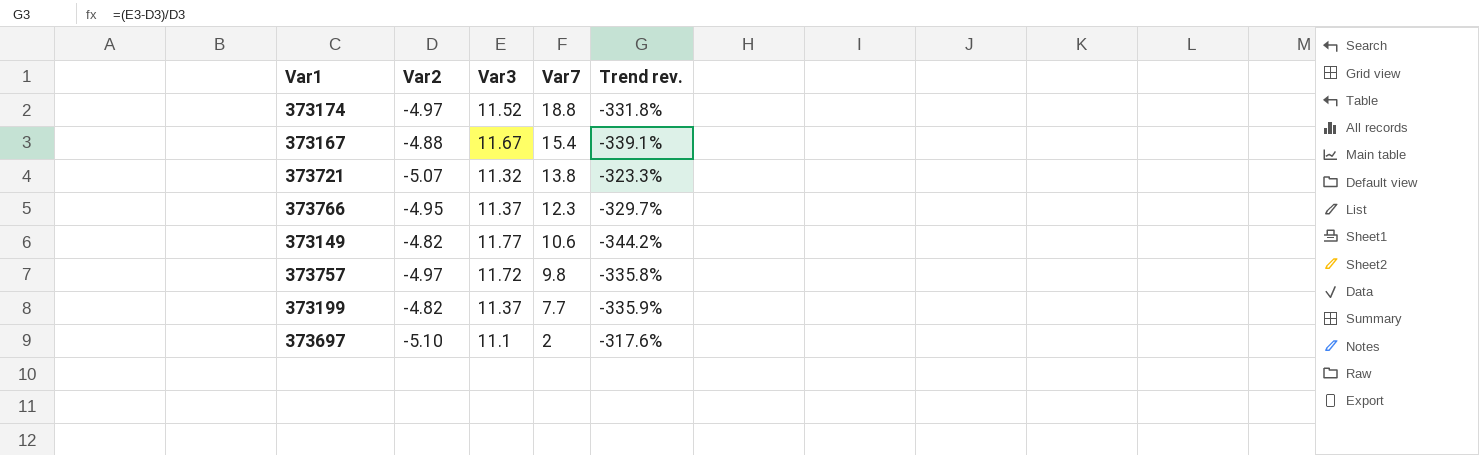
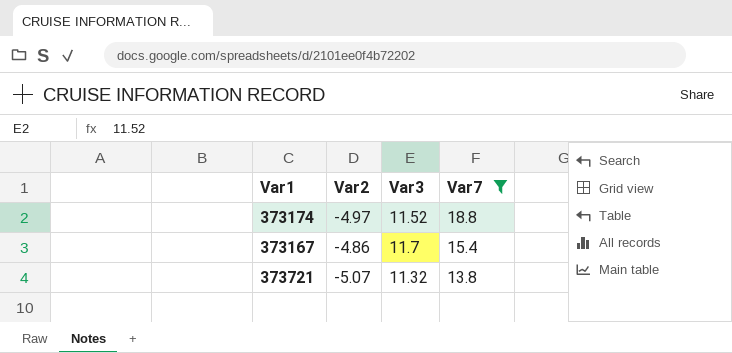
filter: none -> Var7 >= 13.8
column Trend rev. | formula: ([Var3] - [Var2]) / [Var2] -> none
373167 | Var2: -4.88 -> -4.86
373167 | Var3: 11.67 -> 11.7

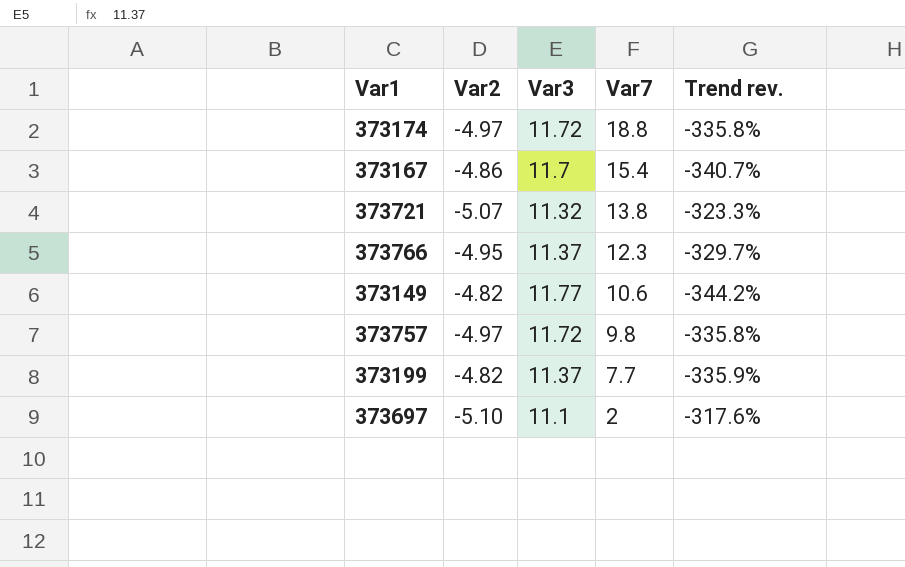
filter: Var7 >= 13.8 -> none
column Trend rev. | formula: none -> ([Var3] - [Var2]) / [Var2]
373174 | Var3: 11.52 -> 11.72

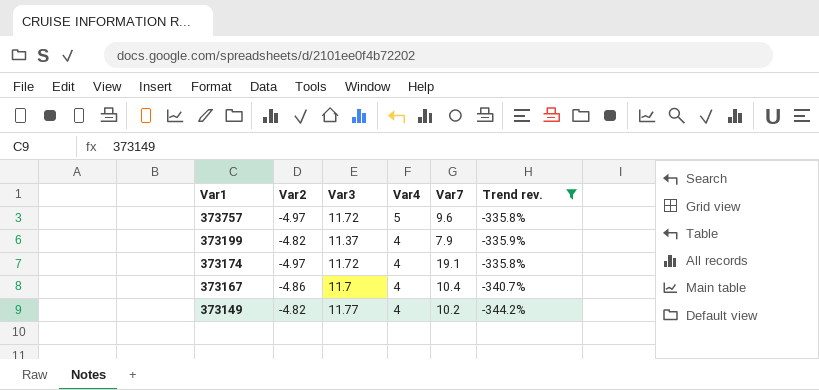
filter: none -> Trend rev. <= -335.8%
row order: Var7 descending -> Var1 descending
column Var4 | position: none -> 4
373757 | Var7: 9.8 -> 9.6
373199 | Var7: 7.7 -> 7.9
373174 | Var7: 18.8 -> 19.1
373167 | Var7: 15.4 -> 10.4
373149 | Var7: 10.6 -> 10.2

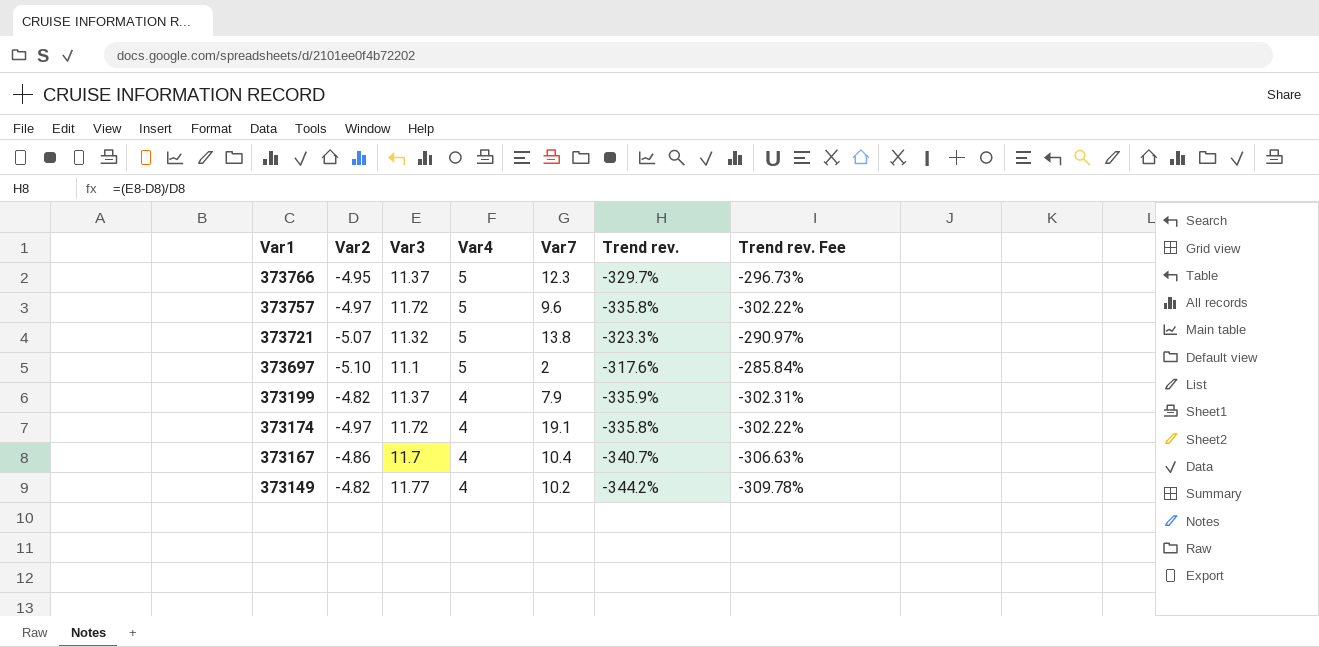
filter: Trend rev. <= -335.8% -> none
column Trend rev. Fee | formula: none -> [Trend rev.] * 0.9

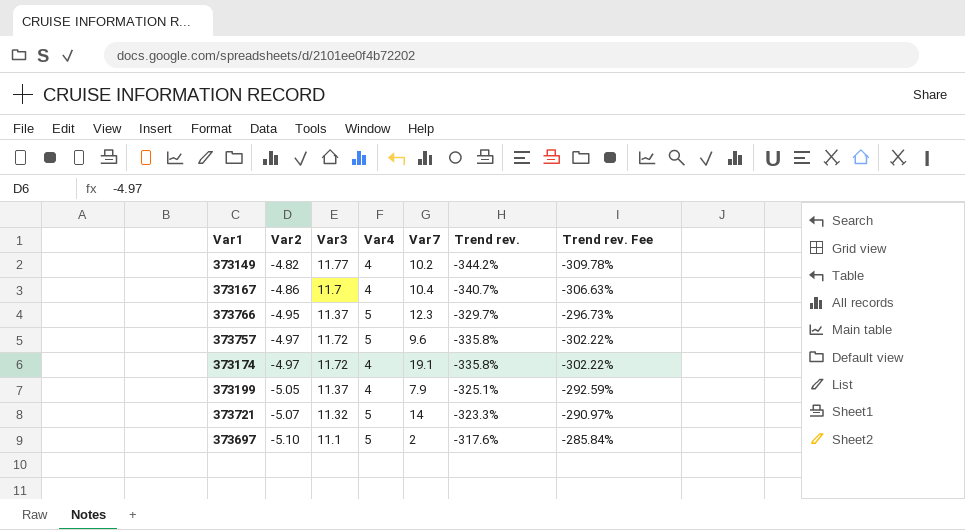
row order: Var1 descending -> Var2 descending
373199 | Var2: -4.82 -> -5.05
373199 | Trend rev.: -335.9% -> -325.1%
373199 | Trend rev. Fee: -302.31% -> -292.59%
373721 | Var7: 13.8 -> 14

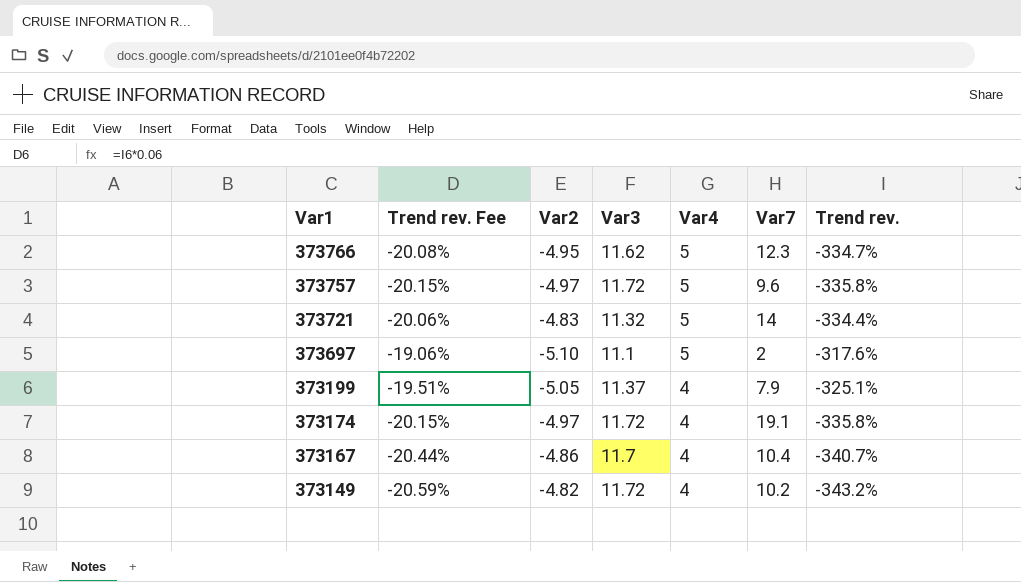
row order: Var2 descending -> Var1 descending
column Trend rev. Fee | formula: [Trend rev.] * 0.9 -> [Trend rev.] * 0.06
column Trend rev. Fee | position: 7 -> 2
373766 | Var3: 11.37 -> 11.62
373766 | Trend rev.: -329.7% -> -334.7%
373721 | Var2: -5.07 -> -4.83
373721 | Trend rev.: -323.3% -> -334.4%
373149 | Var3: 11.77 -> 11.72
373149 | Trend rev.: -344.2% -> -343.2%

